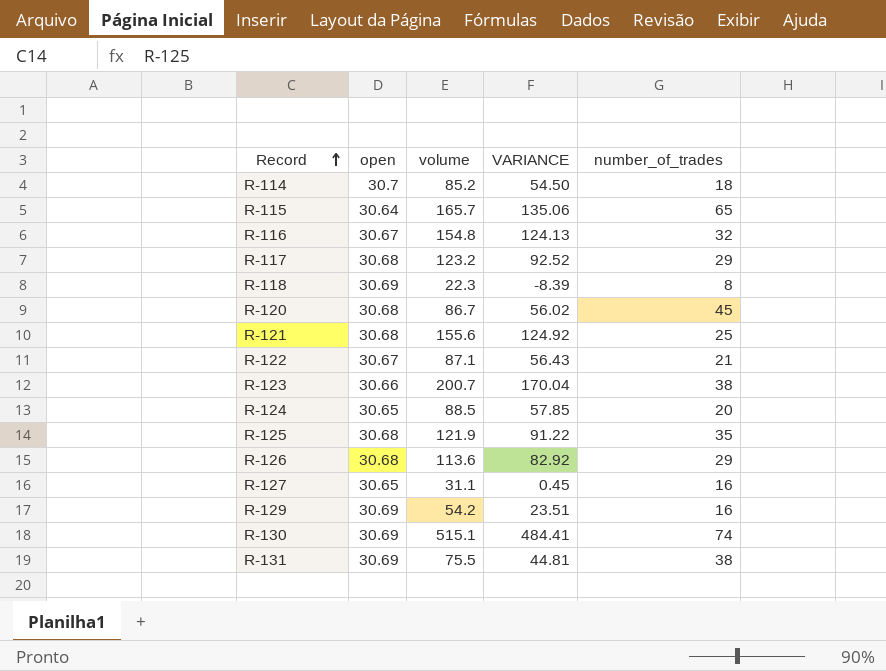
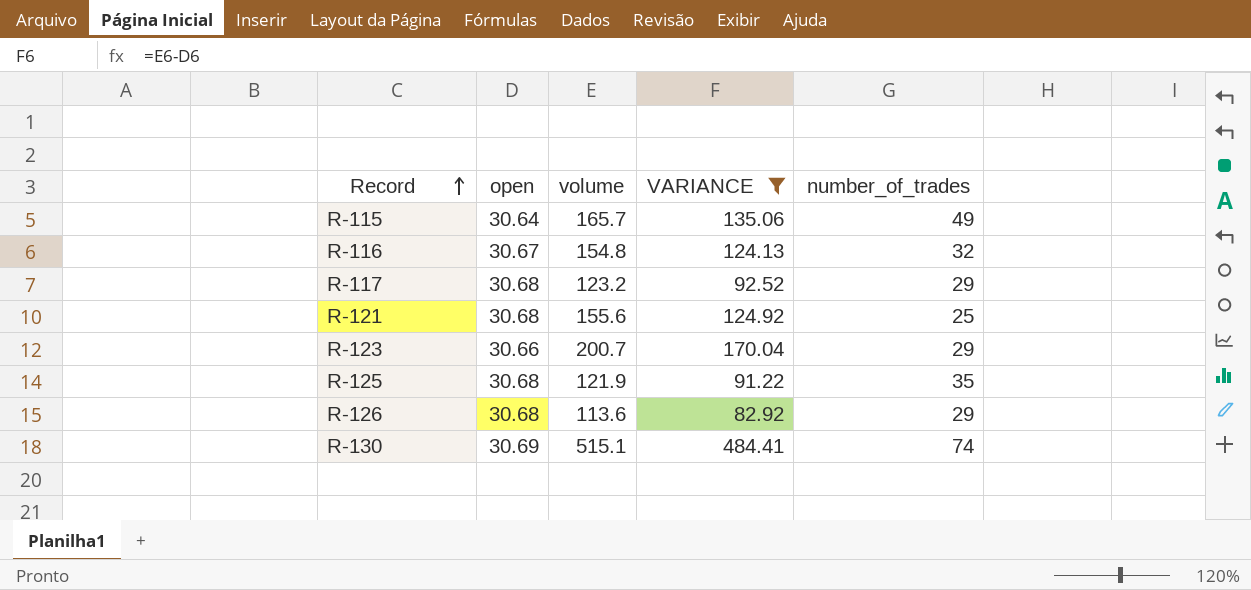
filter: none -> VARIANCE >= 82.92
R-115 | number_of_trades: 65 -> 49
R-123 | number_of_trades: 38 -> 29

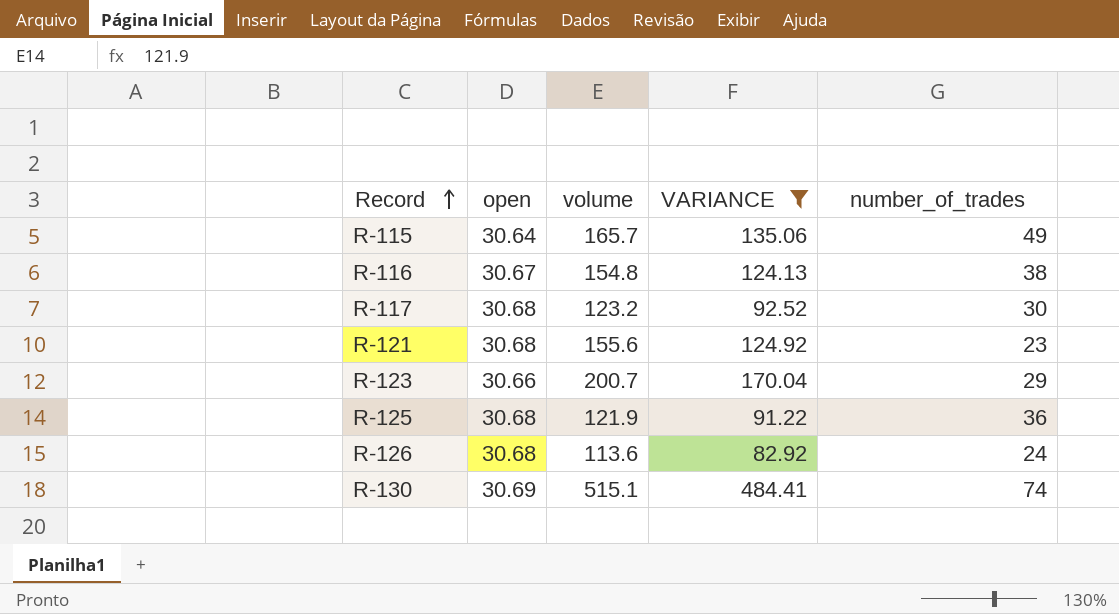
R-116 | number_of_trades: 32 -> 38
R-117 | number_of_trades: 29 -> 30
R-121 | number_of_trades: 25 -> 23
R-125 | number_of_trades: 35 -> 36
R-126 | number_of_trades: 29 -> 24

